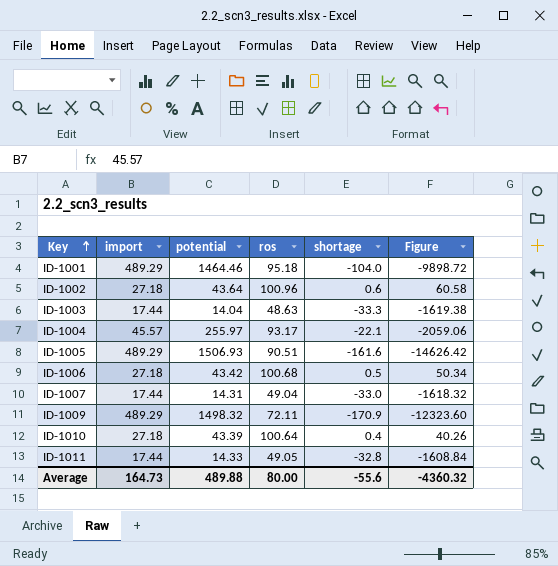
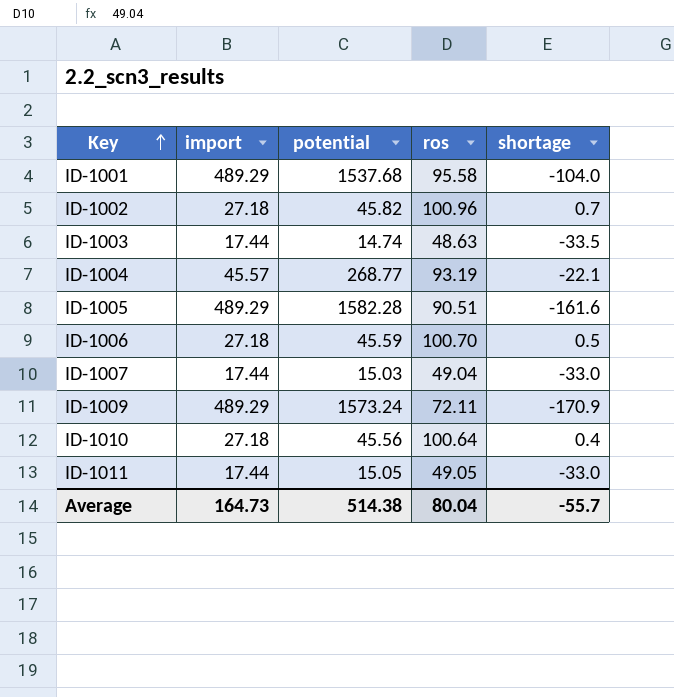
column Figure | formula: [ros] * [shortage] -> none
ID-1001 | potential: 1464.46 -> 1537.68
ID-1001 | ros: 95.18 -> 95.58
ID-1002 | potential: 43.64 -> 45.82
ID-1002 | shortage: 0.6 -> 0.7
ID-1003 | potential: 14.04 -> 14.74
ID-1003 | shortage: -33.3 -> -33.5
ID-1004 | potential: 255.97 -> 268.77
ID-1004 | ros: 93.17 -> 93.19
ID-1005 | potential: 1506.93 -> 1582.28
ID-1006 | potential: 43.42 -> 45.59
ID-1006 | ros: 100.68 -> 100.70
ID-1007 | potential: 14.31 -> 15.03
ID-1009 | potential: 1498.32 -> 1573.24
ID-1010 | potential: 43.39 -> 45.56
ID-1011 | potential: 14.33 -> 15.05
ID-1011 | shortage: -32.8 -> -33.0
Average | potential: 489.88 -> 514.38
Average | ros: 80.00 -> 80.04
Average | shortage: -55.6 -> -55.7

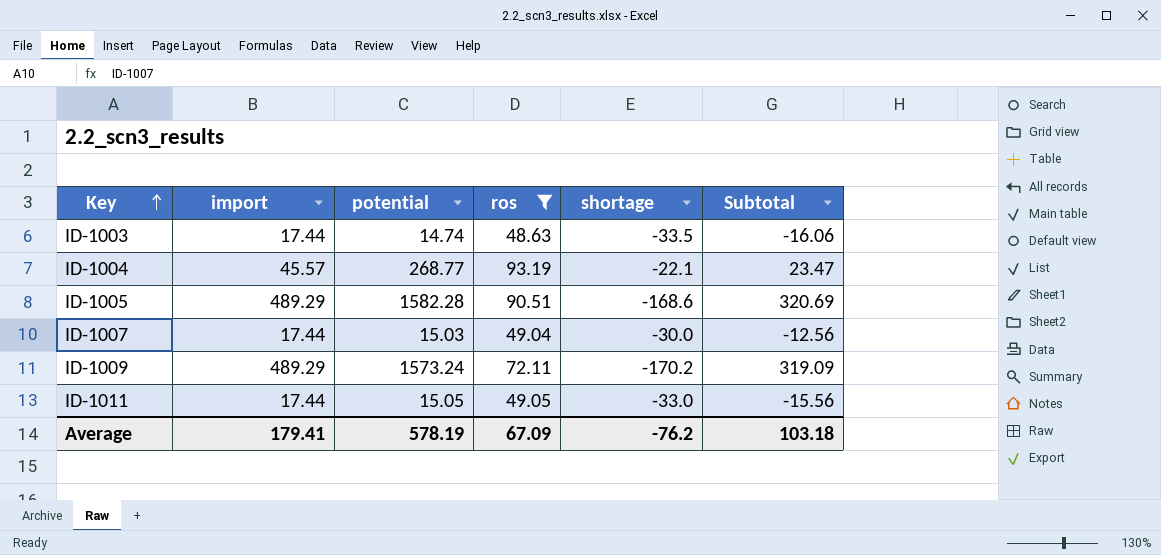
filter: none -> ros <= 93.19
column Subtotal | formula: none -> [import] + [shortage]
ID-1005 | shortage: -161.6 -> -168.6
ID-1007 | shortage: -33.0 -> -30.0
ID-1009 | shortage: -170.9 -> -170.2
Average | import: 164.73 -> 179.41
Average | potential: 514.38 -> 578.19
Average | ros: 80.04 -> 67.09
Average | shortage: -55.7 -> -76.2

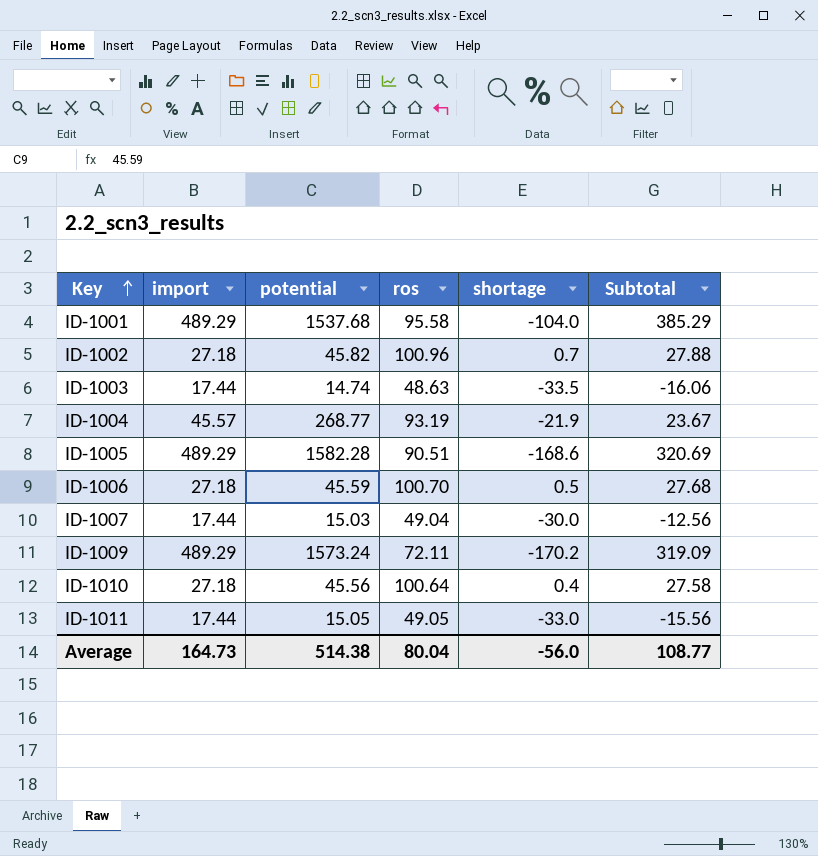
filter: ros <= 93.19 -> none
ID-1004 | shortage: -22.1 -> -21.9
ID-1004 | Subtotal: 23.47 -> 23.67
Average | import: 179.41 -> 164.73
Average | potential: 578.19 -> 514.38
Average | ros: 67.09 -> 80.04
Average | shortage: -76.2 -> -56.0
Average | Subtotal: 103.18 -> 108.77

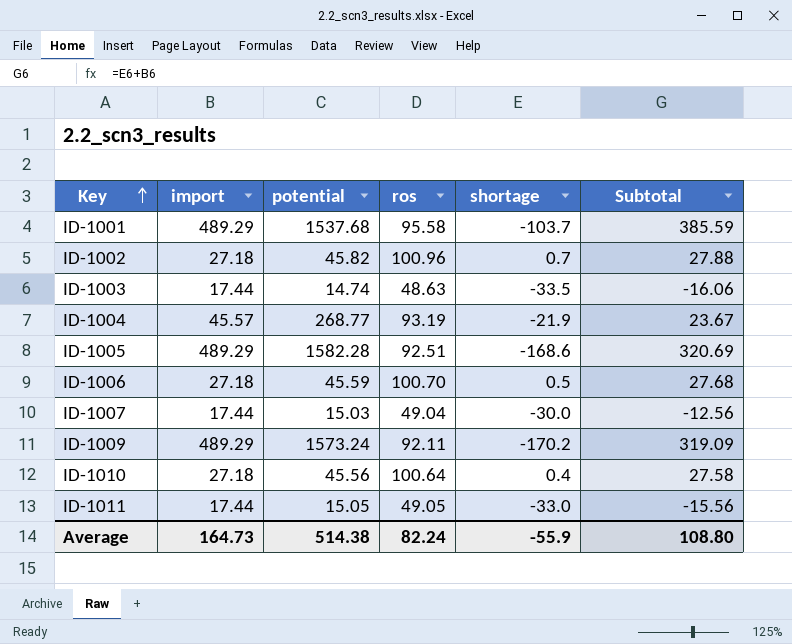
ID-1001 | shortage: -104.0 -> -103.7
ID-1001 | Subtotal: 385.29 -> 385.59
ID-1005 | ros: 90.51 -> 92.51
ID-1009 | ros: 72.11 -> 92.11
Average | ros: 80.04 -> 82.24
Average | shortage: -56.0 -> -55.9
Average | Subtotal: 108.77 -> 108.80

